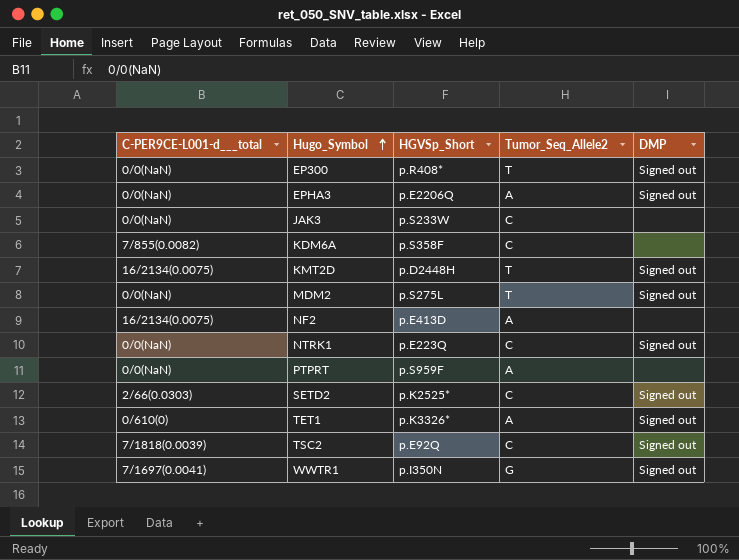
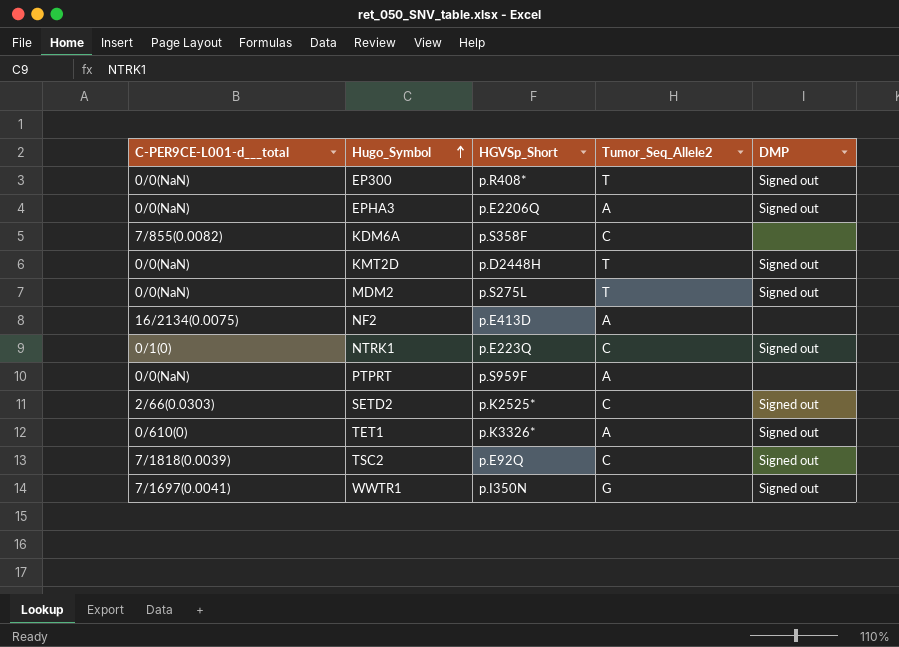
row JAK3: 0/0(NaN) | p.S233W | C | none -> none
KMT2D | C-PER9CE-L001-d___total: 16/2134(0.0075) -> 0/0(NaN)
NTRK1 | C-PER9CE-L001-d___total: 0/0(NaN) -> 0/1(0)

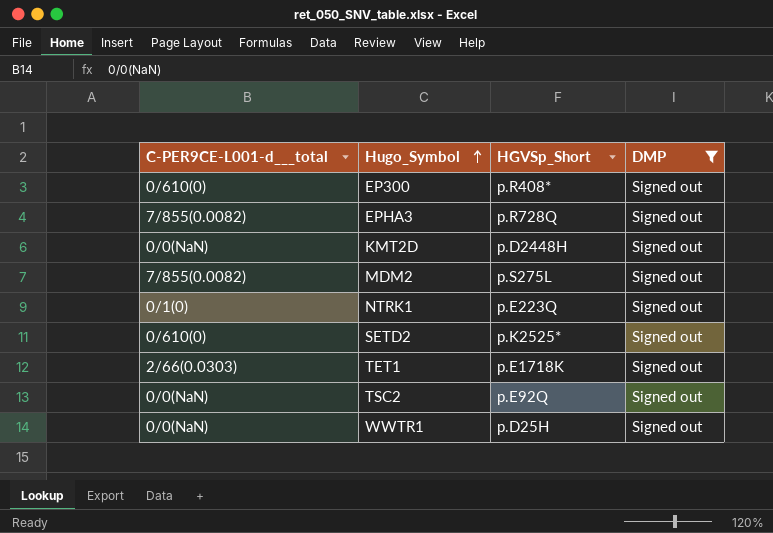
filter: none -> DMP = Signed out
column Tumor_Seq_Allele2 | position: 4 -> none
EP300 | C-PER9CE-L001-d___total: 0/0(NaN) -> 0/610(0)
EPHA3 | C-PER9CE-L001-d___total: 0/0(NaN) -> 7/855(0.0082)
EPHA3 | HGVSp_Short: p.E2206Q -> p.R728Q
MDM2 | C-PER9CE-L001-d___total: 0/0(NaN) -> 7/855(0.0082)
SETD2 | C-PER9CE-L001-d___total: 2/66(0.0303) -> 0/610(0)
TET1 | C-PER9CE-L001-d___total: 0/610(0) -> 2/66(0.0303)
TET1 | HGVSp_Short: p.K3326* -> p.E1718K
TSC2 | C-PER9CE-L001-d___total: 7/1818(0.0039) -> 0/0(NaN)
WWTR1 | C-PER9CE-L001-d___total: 7/1697(0.0041) -> 0/0(NaN)
WWTR1 | HGVSp_Short: p.I350N -> p.D25H

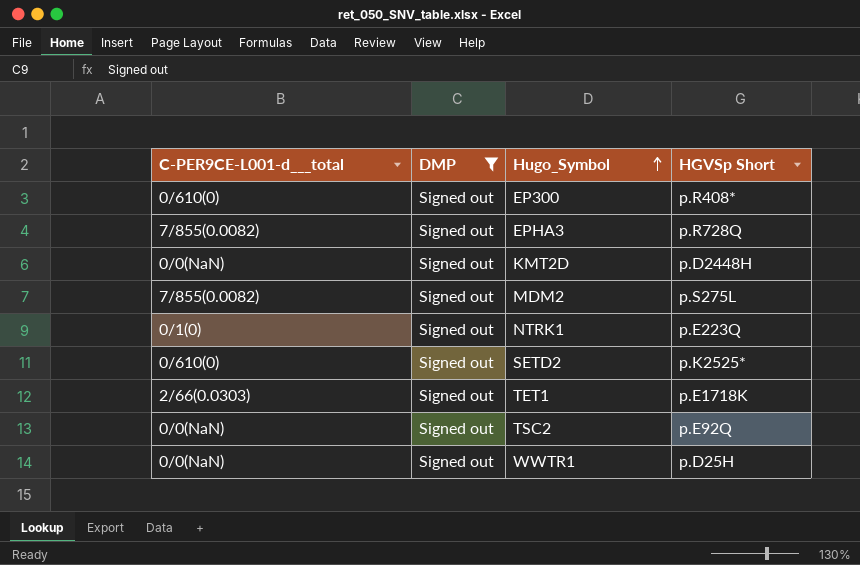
column DMP | position: 4 -> 2
column name: HGVSp_Short -> HGVSp Short

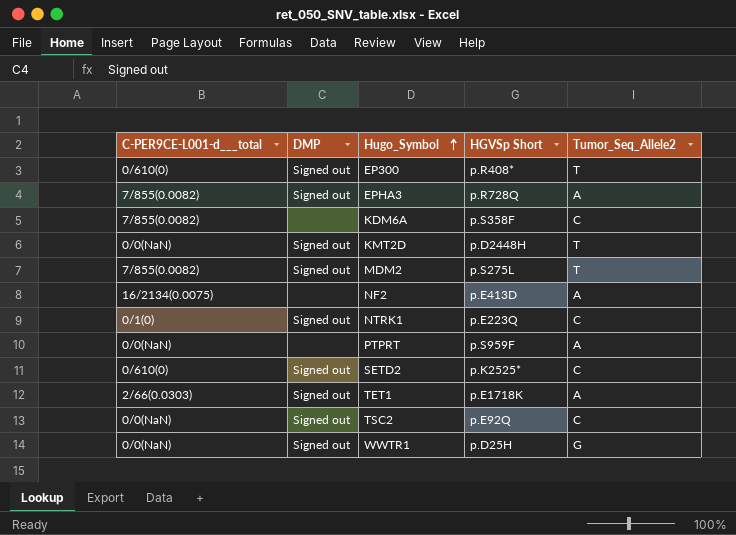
filter: DMP = Signed out -> none
column Tumor_Seq_Allele2 | position: none -> 5

